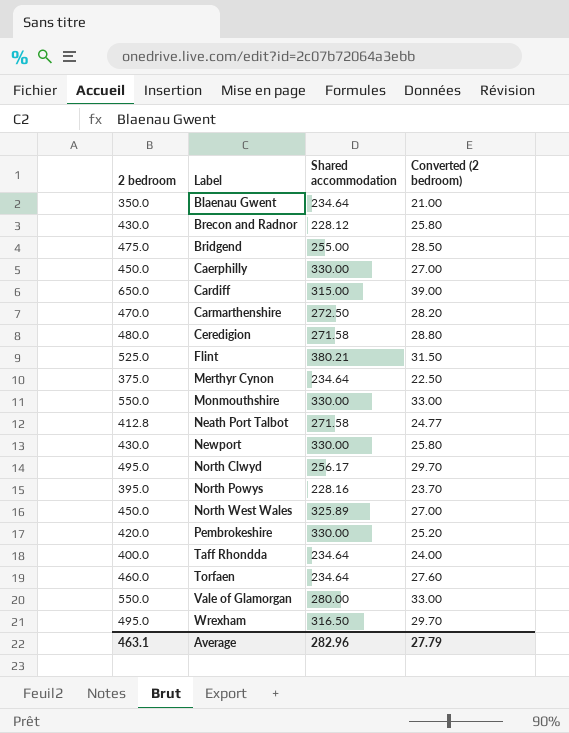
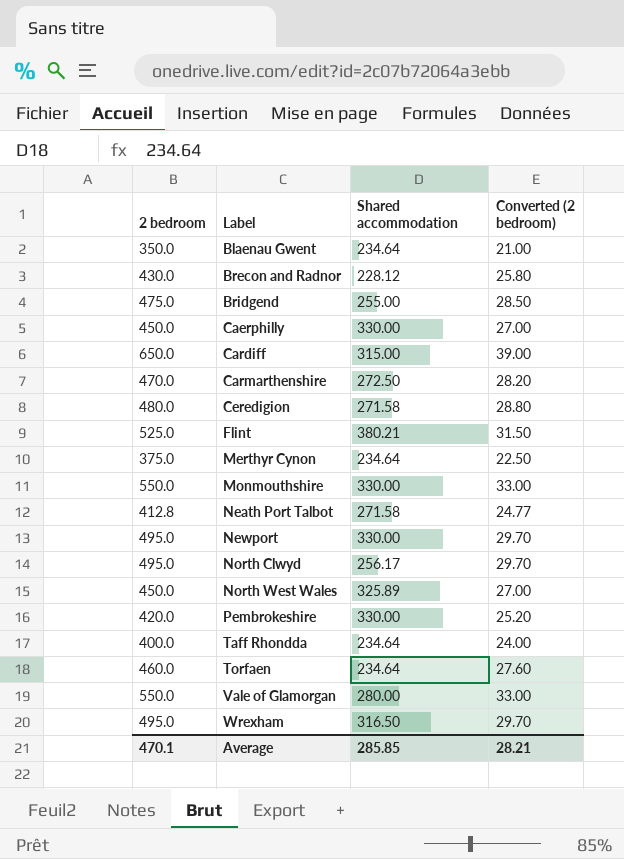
row North Powys: 395.0 | 228.16 | 23.70 -> none
Newport | 2 bedroom: 430.0 -> 495.0
Newport | Converted (2 bedroom): 25.80 -> 29.70
Average | 2 bedroom: 463.1 -> 470.1
Average | Shared accommodation: 282.96 -> 285.85
Average | Converted (2 bedroom): 27.79 -> 28.21

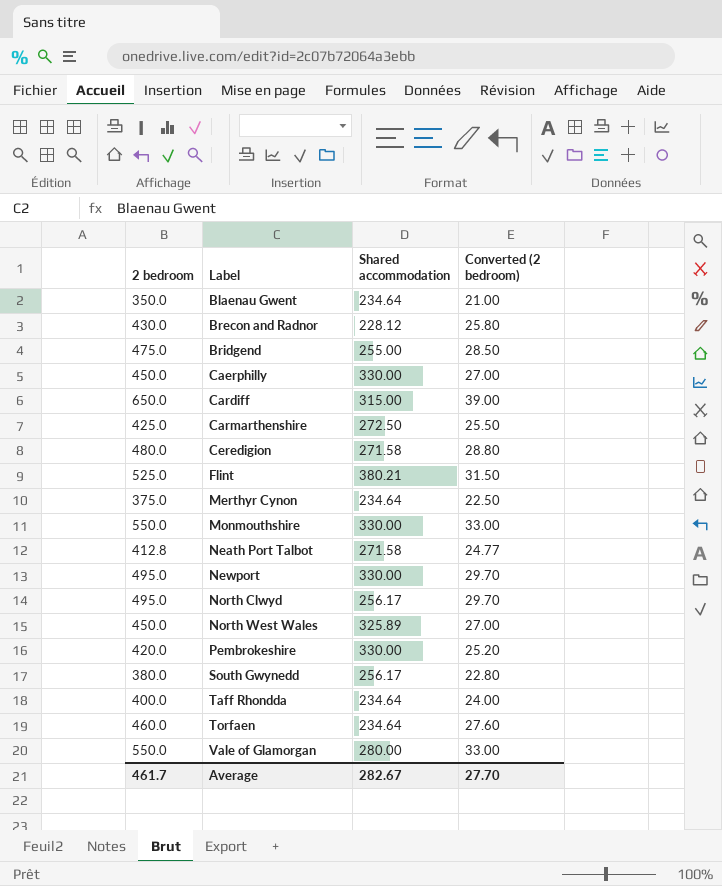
row Wrexham: 495.0 | 316.50 | 29.70 -> none
Carmarthenshire | 2 bedroom: 470.0 -> 425.0
Carmarthenshire | Converted (2 bedroom): 28.20 -> 25.50
row South Gwynedd: none -> 380.0 | 256.17 | 22.80
Average | 2 bedroom: 470.1 -> 461.7
Average | Shared accommodation: 285.85 -> 282.67
Average | Converted (2 bedroom): 28.21 -> 27.70

